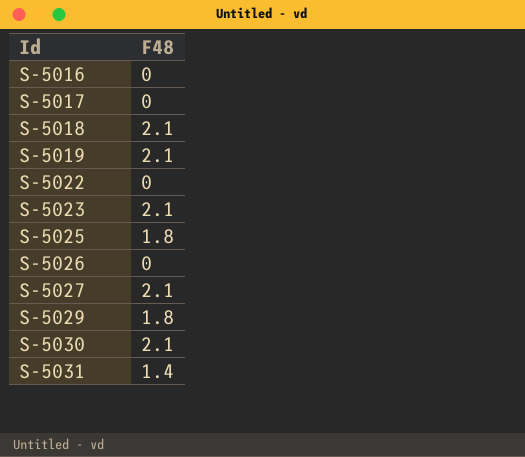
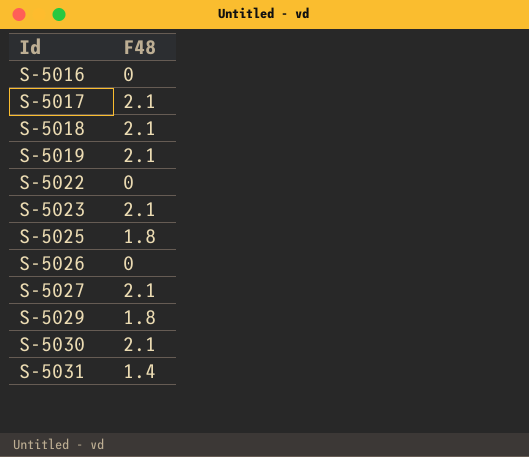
S-5017 | F48: 0 -> 2.1

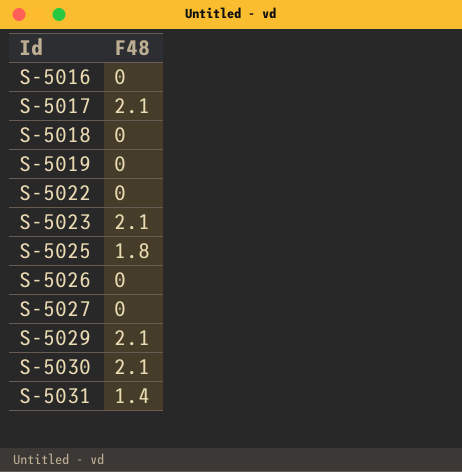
S-5018 | F48: 2.1 -> 0
S-5019 | F48: 2.1 -> 0
S-5027 | F48: 2.1 -> 0
S-5029 | F48: 1.8 -> 2.1

